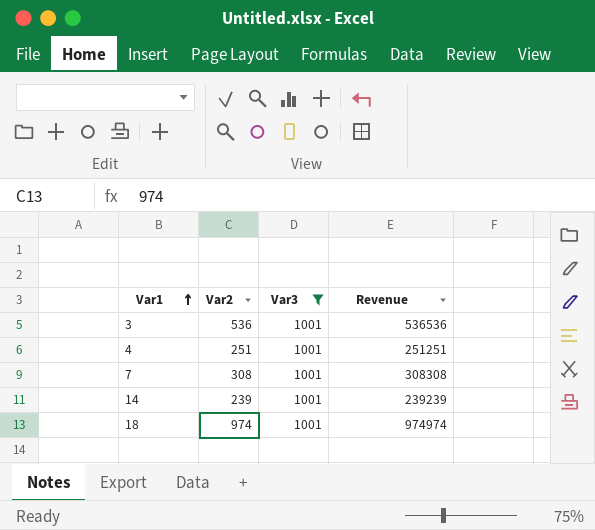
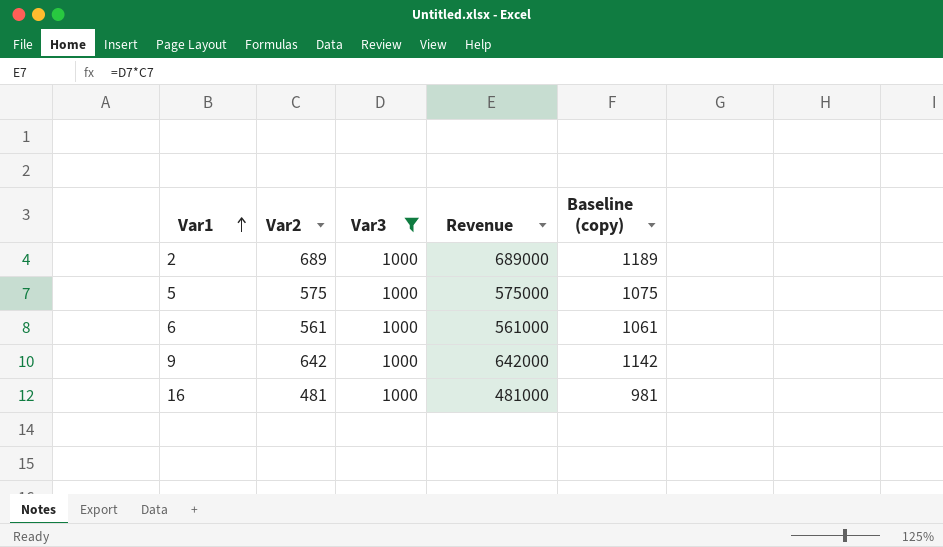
filter: Var3 = 1001 -> Var3 = 1000
column Baseline (copy) | formula: none -> [Var2] + 500

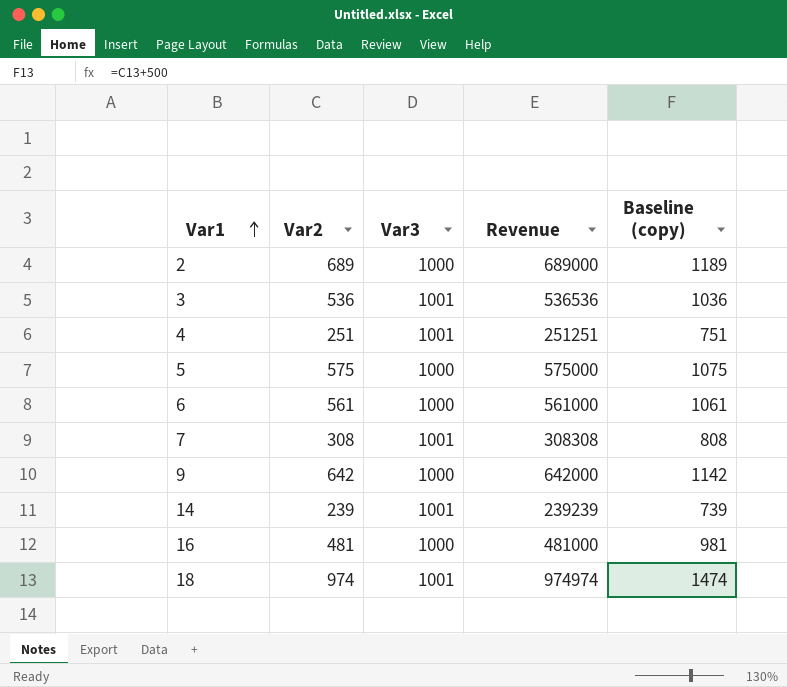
filter: Var3 = 1000 -> none

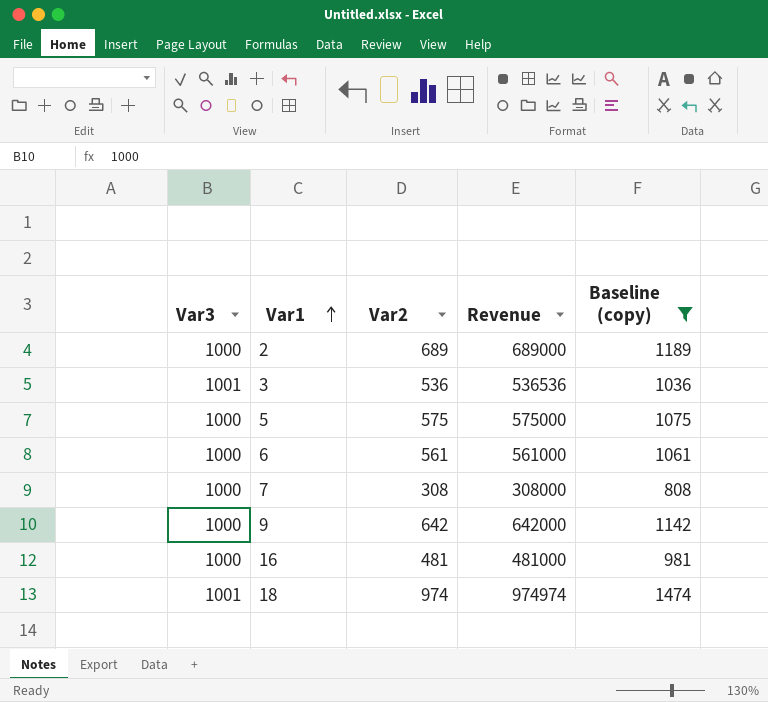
filter: none -> Baseline (copy) >= 808
column Var3 | position: 3 -> 1
7 | Var3: 1001 -> 1000
7 | Revenue: 308308 -> 308000

